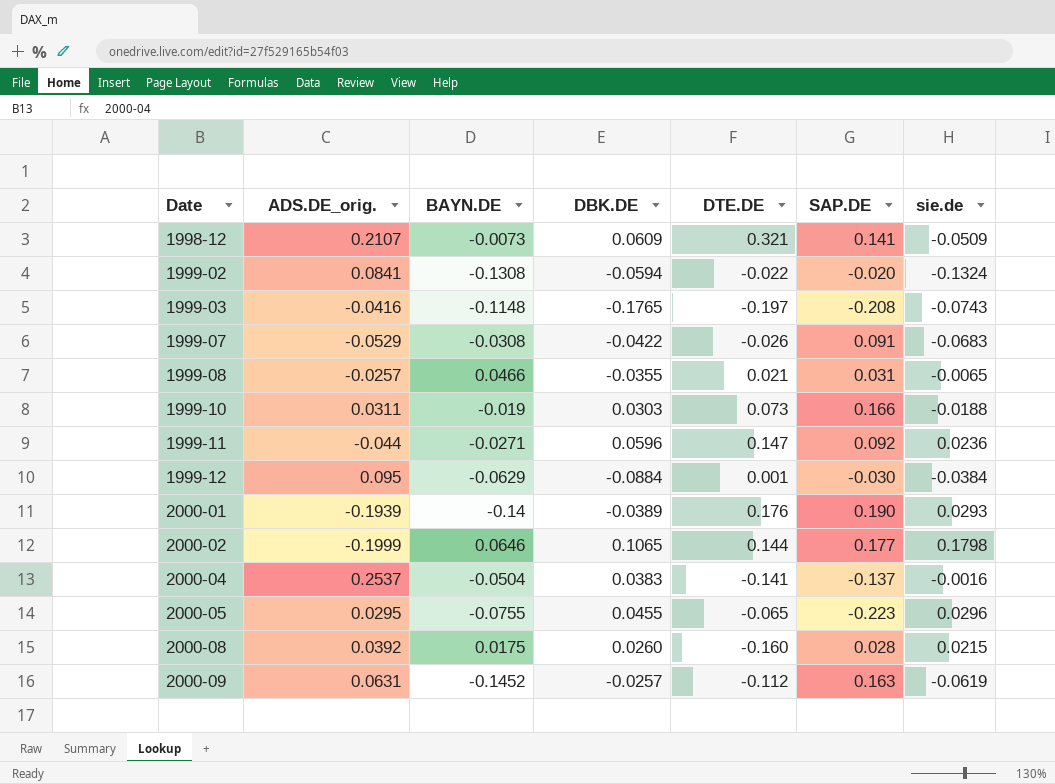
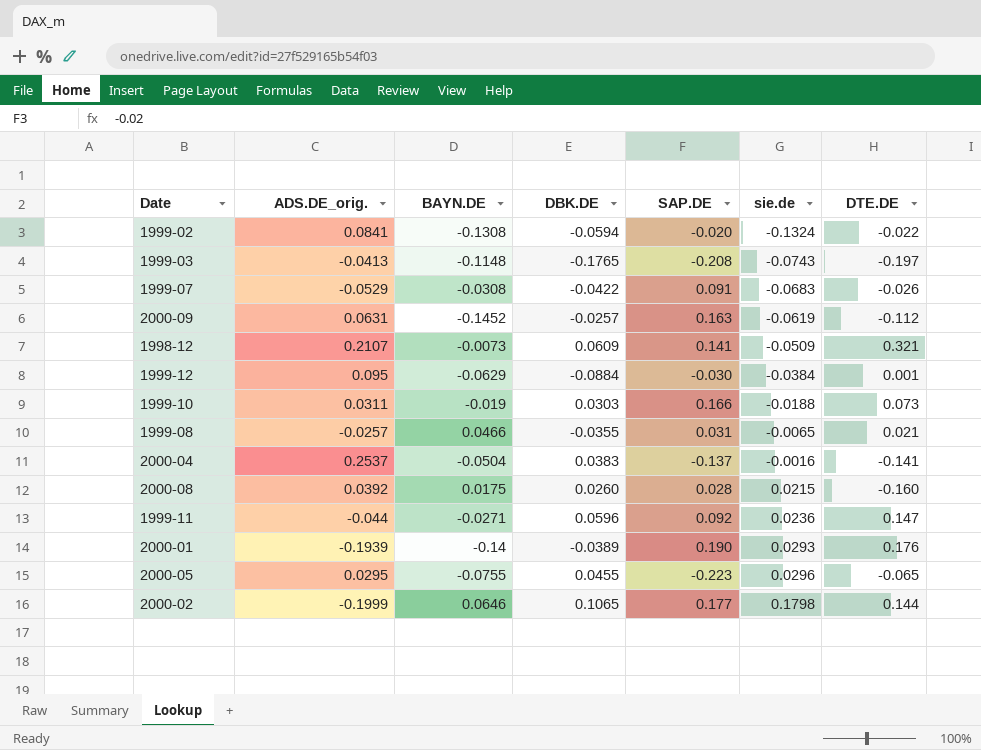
row order: Date ascending -> sie.de ascending
column DTE.DE | position: 5 -> 7
1999-03 | ADS.DE_orig.: -0.0416 -> -0.0413

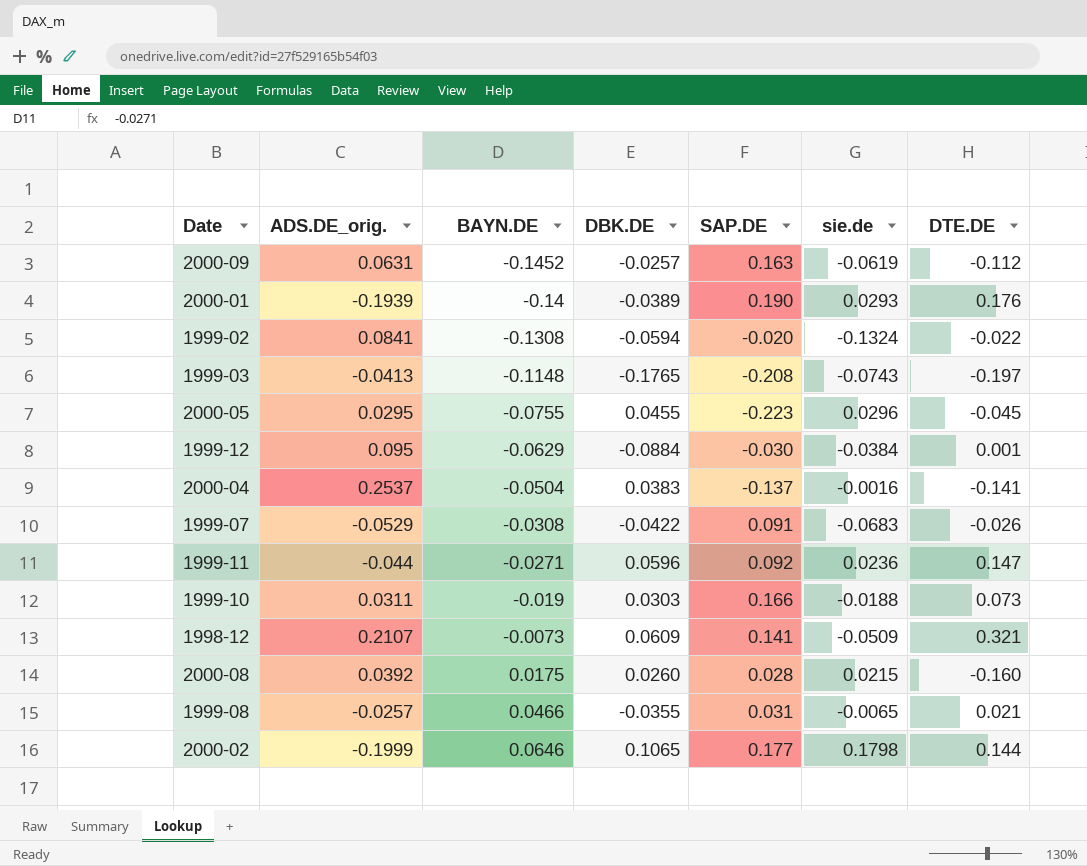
row order: sie.de ascending -> BAYN.DE ascending
2000-05 | DTE.DE: -0.065 -> -0.045

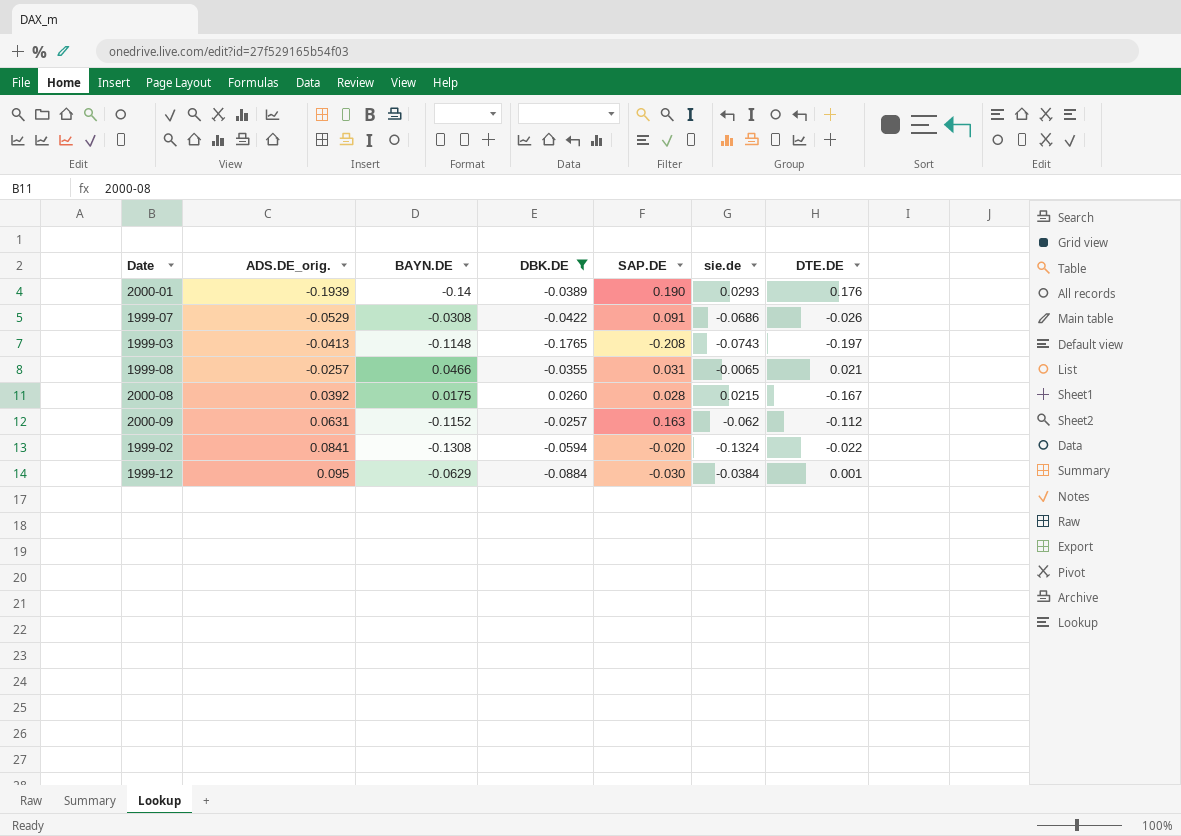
filter: none -> DBK.DE <= 0.0260
row order: BAYN.DE ascending -> ADS.DE_orig. ascending
1999-07 | sie.de: -0.0683 -> -0.0686
2000-08 | DTE.DE: -0.160 -> -0.167
2000-09 | BAYN.DE: -0.1452 -> -0.1152
2000-09 | sie.de: -0.0619 -> -0.062

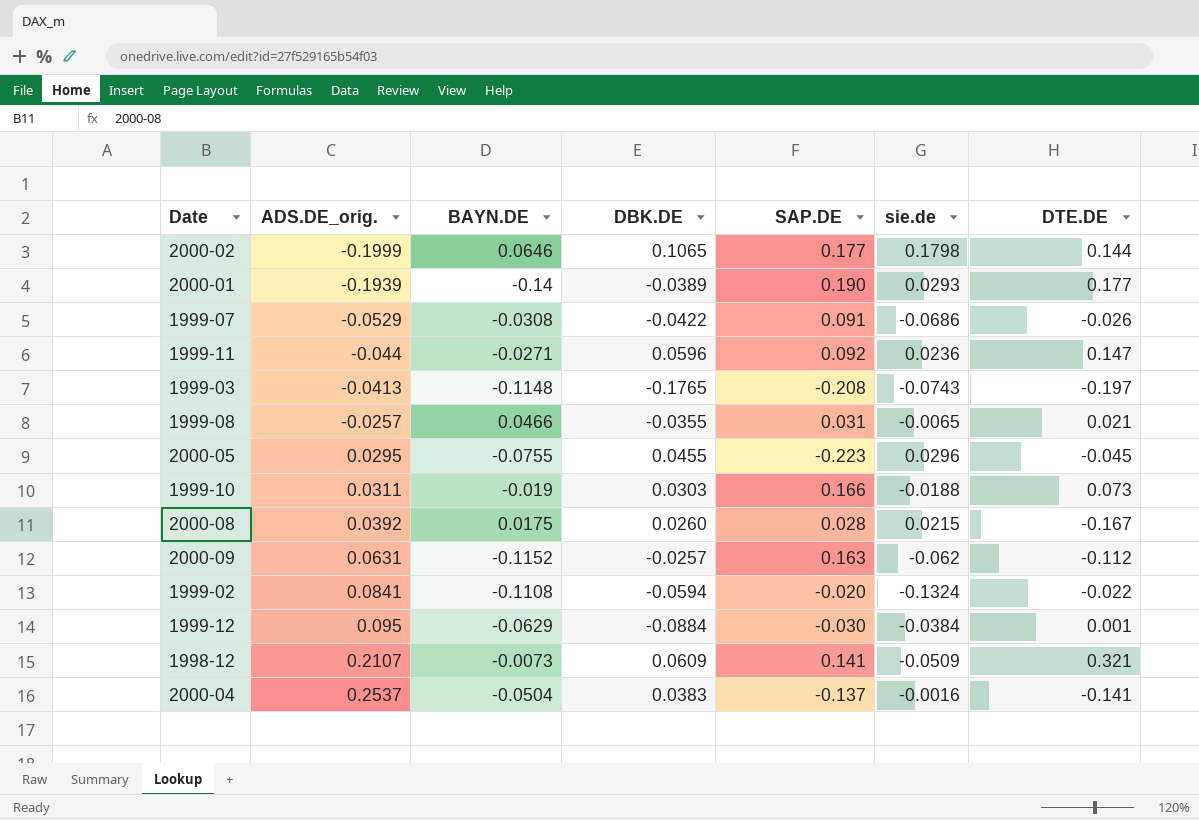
filter: DBK.DE <= 0.0260 -> none
2000-01 | DTE.DE: 0.176 -> 0.177
1999-02 | BAYN.DE: -0.1308 -> -0.1108

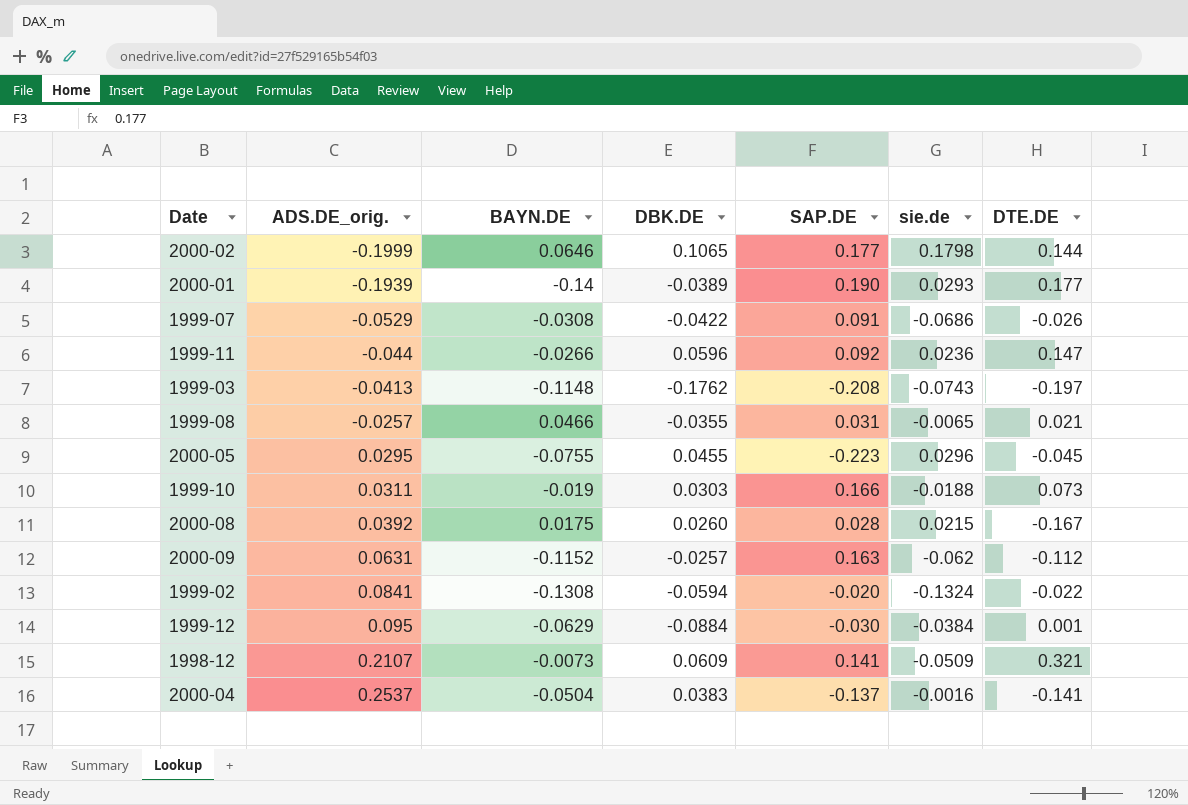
1999-11 | BAYN.DE: -0.0271 -> -0.0266
1999-03 | DBK.DE: -0.1765 -> -0.1762
1999-02 | BAYN.DE: -0.1108 -> -0.1308

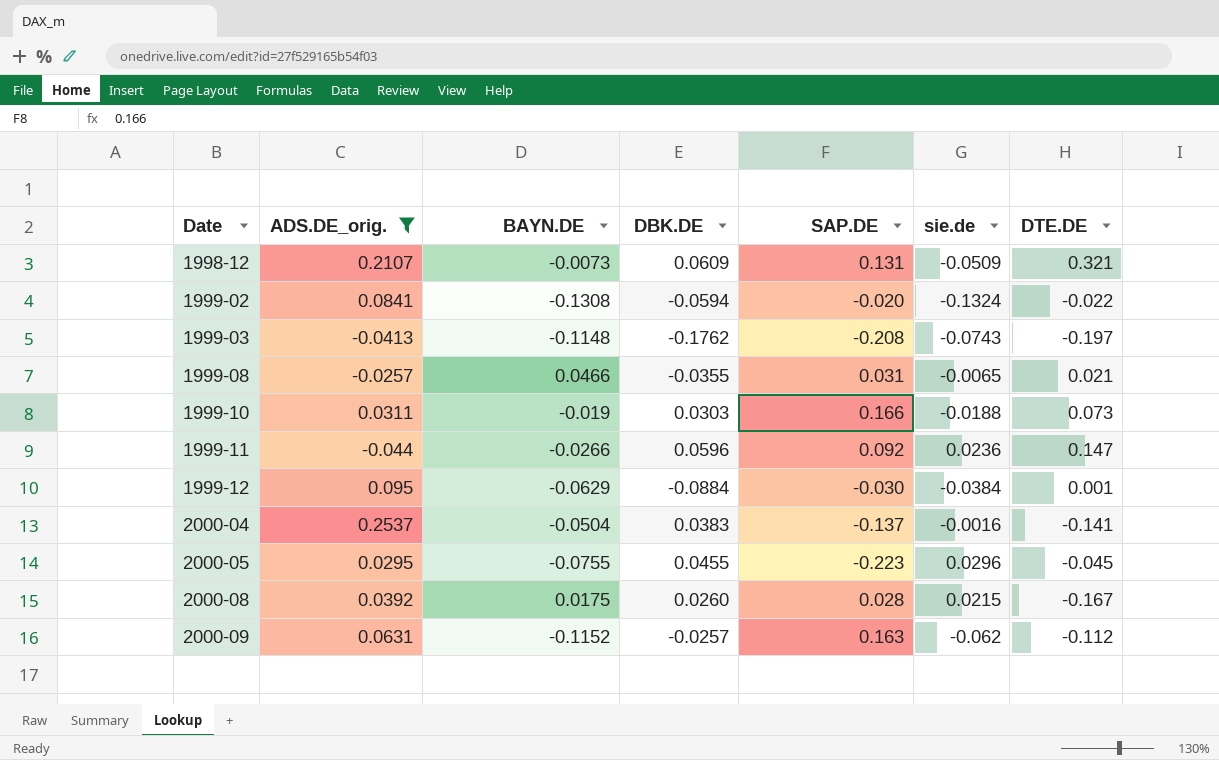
filter: none -> ADS.DE_orig. >= -0.044
row order: ADS.DE_orig. ascending -> Date ascending
1998-12 | SAP.DE: 0.141 -> 0.131

